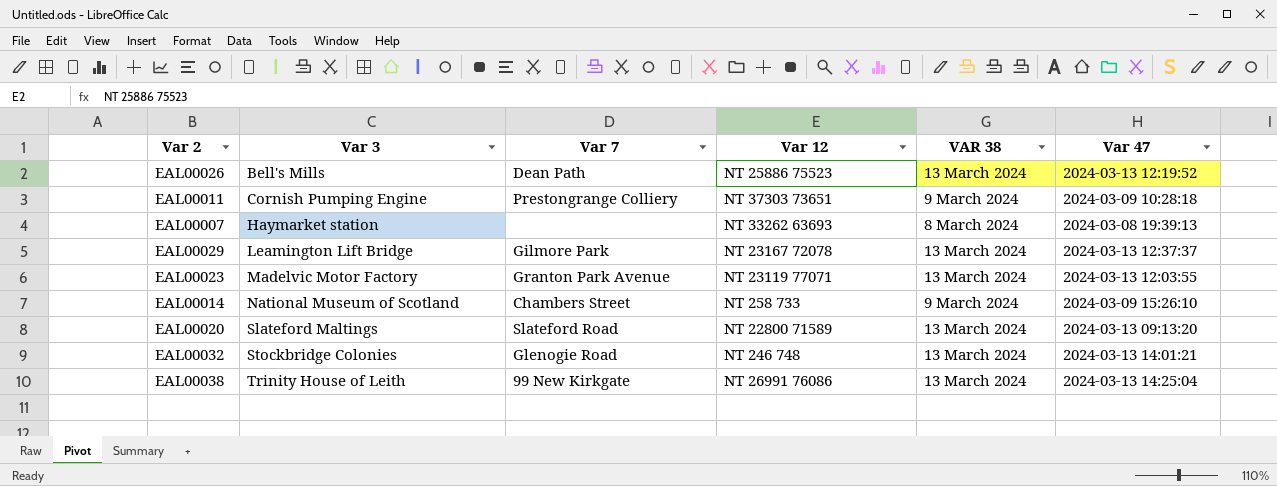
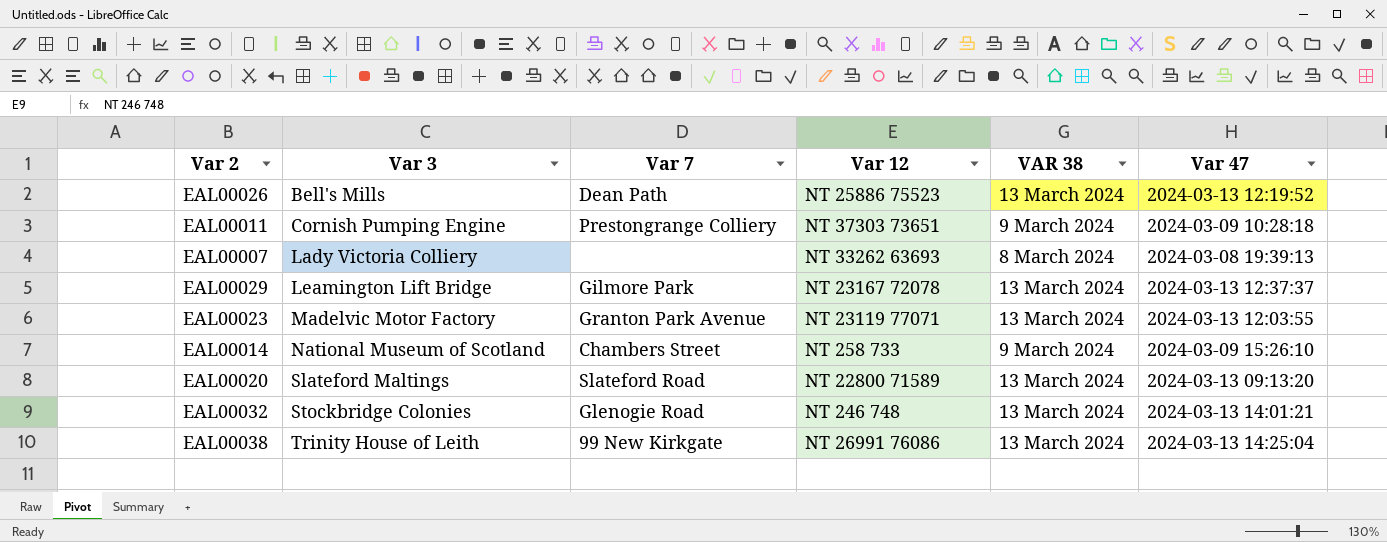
EAL00007 | Var 3: Haymarket station -> Lady Victoria Colliery

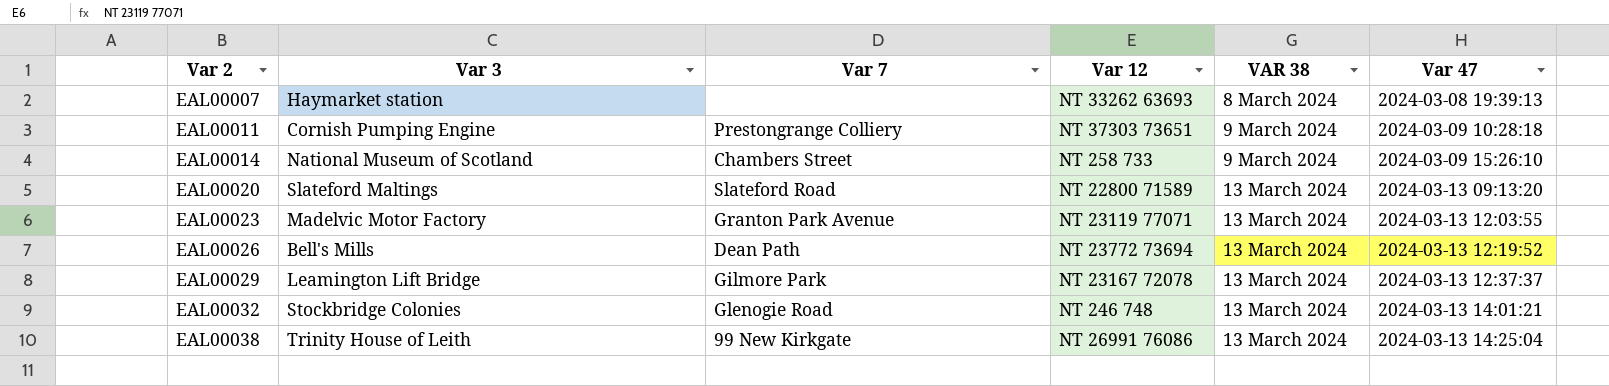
row order: Var 3 ascending -> Var 2 ascending
EAL00007 | Var 3: Lady Victoria Colliery -> Haymarket station
EAL00026 | Var 12: NT 25886 75523 -> NT 23772 73694

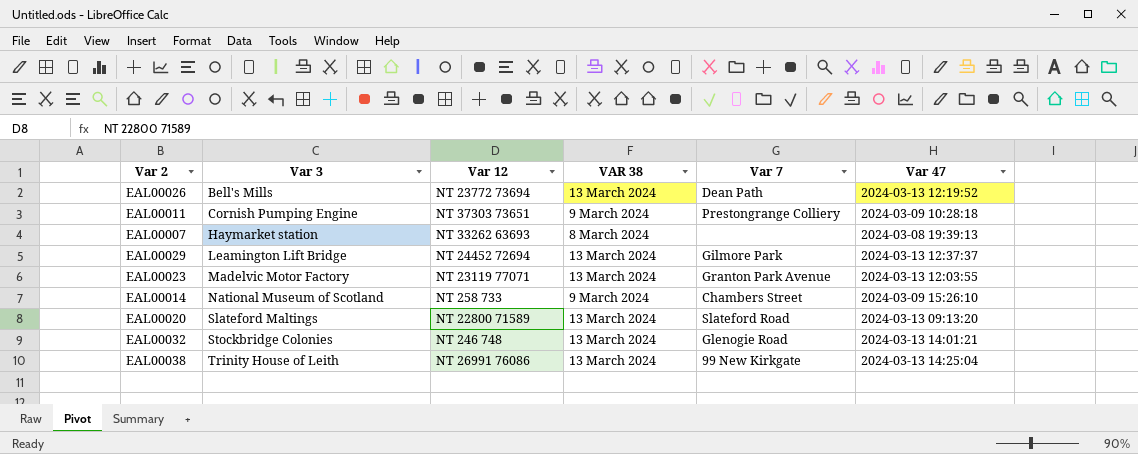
row order: Var 2 ascending -> Var 3 ascending
column Var 7 | position: 3 -> 5
EAL00029 | Var 12: NT 23167 72078 -> NT 24452 72694

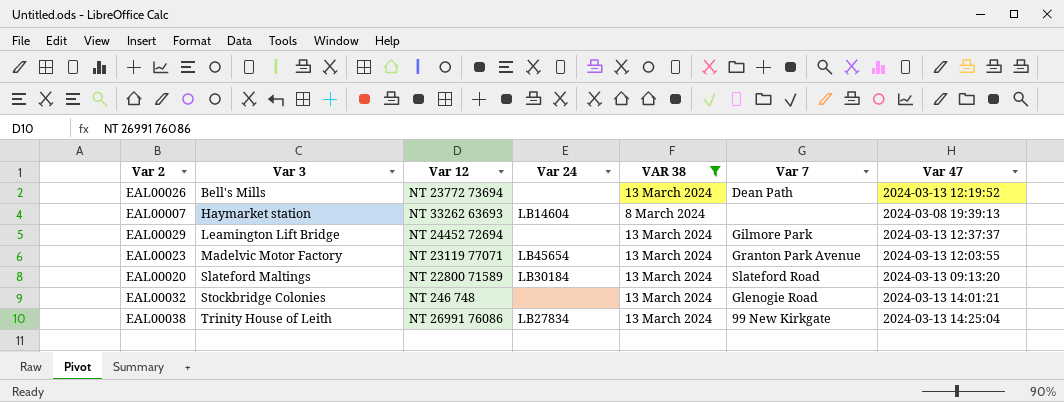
filter: none -> VAR 38 != 9 March 2024
column Var 24 | position: none -> 4

